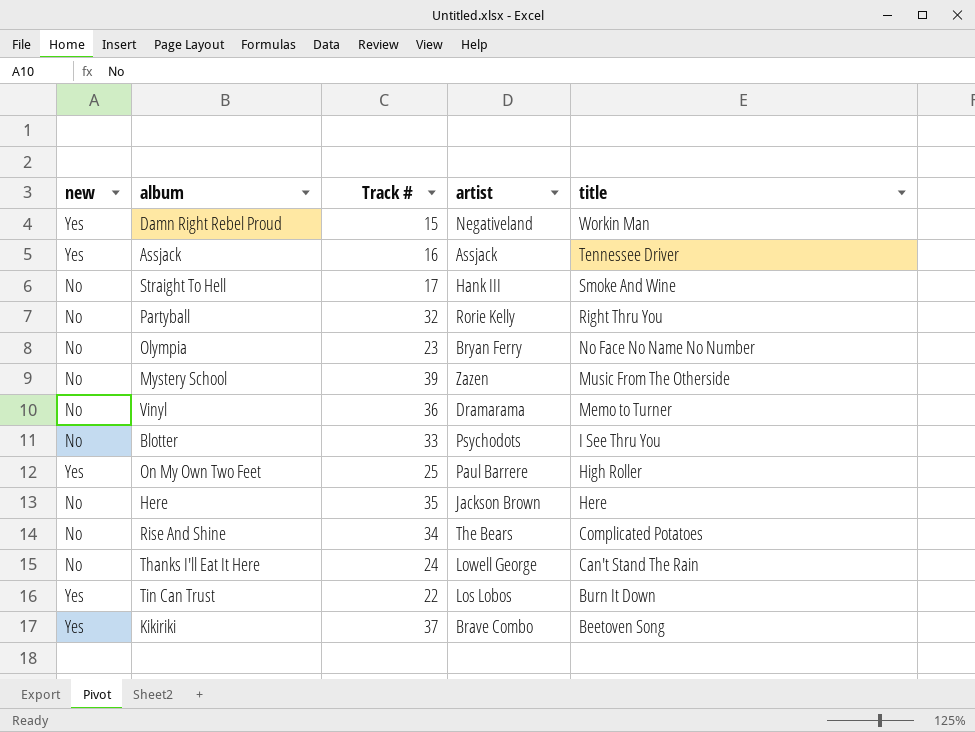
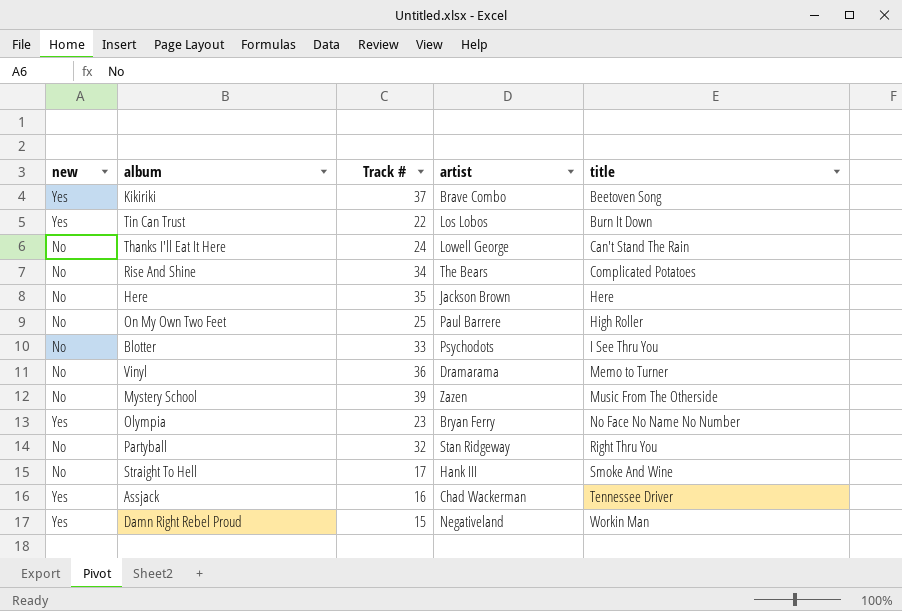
row order: title descending -> title ascending
On My Own Two Feet | new: Yes -> No
Olympia | new: No -> Yes
Partyball | artist: Rorie Kelly -> Stan Ridgeway
Assjack | artist: Assjack -> Chad Wackerman

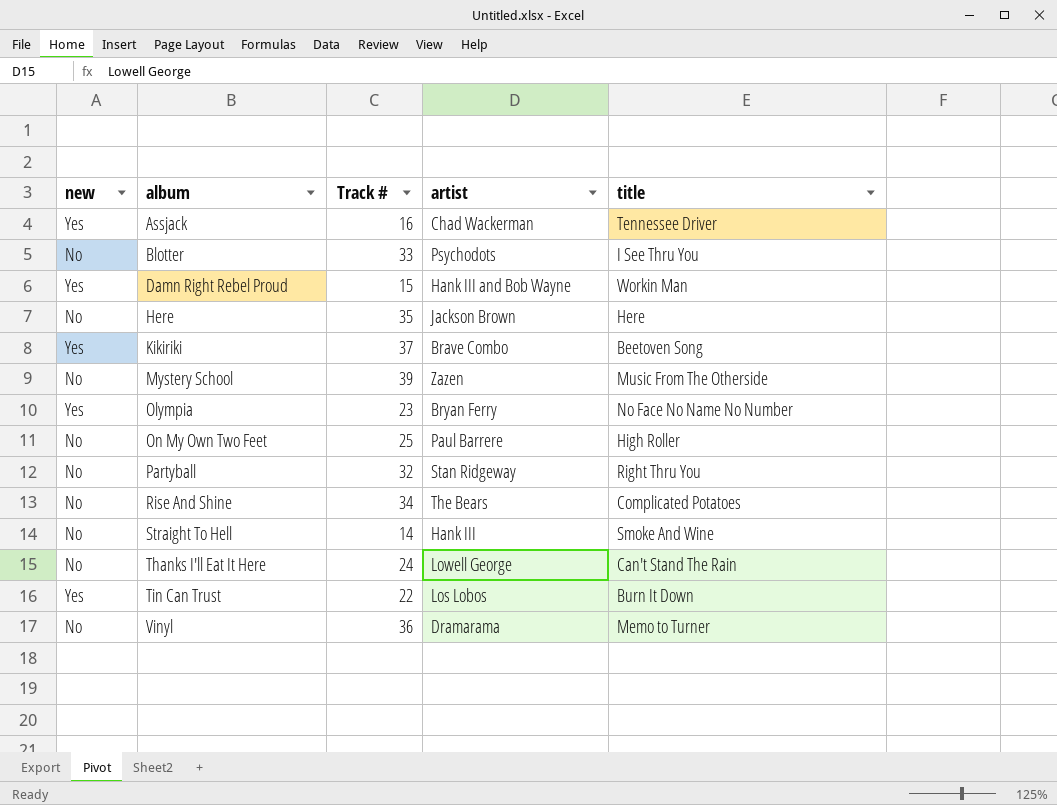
row order: title ascending -> album ascending
Damn Right Rebel Proud | artist: Negativeland -> Hank III and Bob Wayne
Straight To Hell | Track #: 17 -> 14

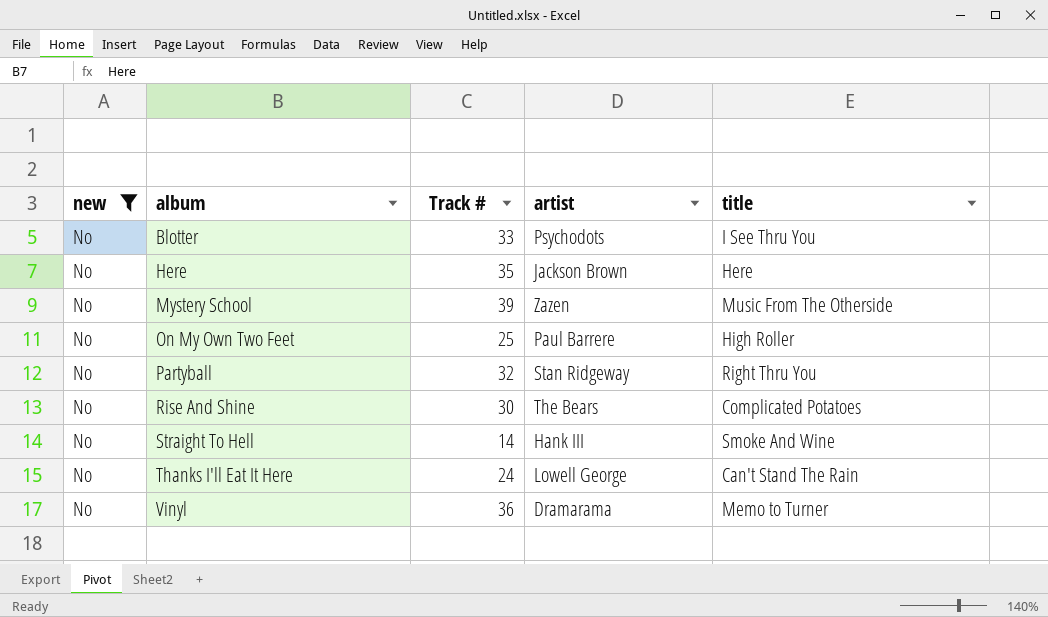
filter: none -> new = No
Rise And Shine | Track #: 34 -> 30

